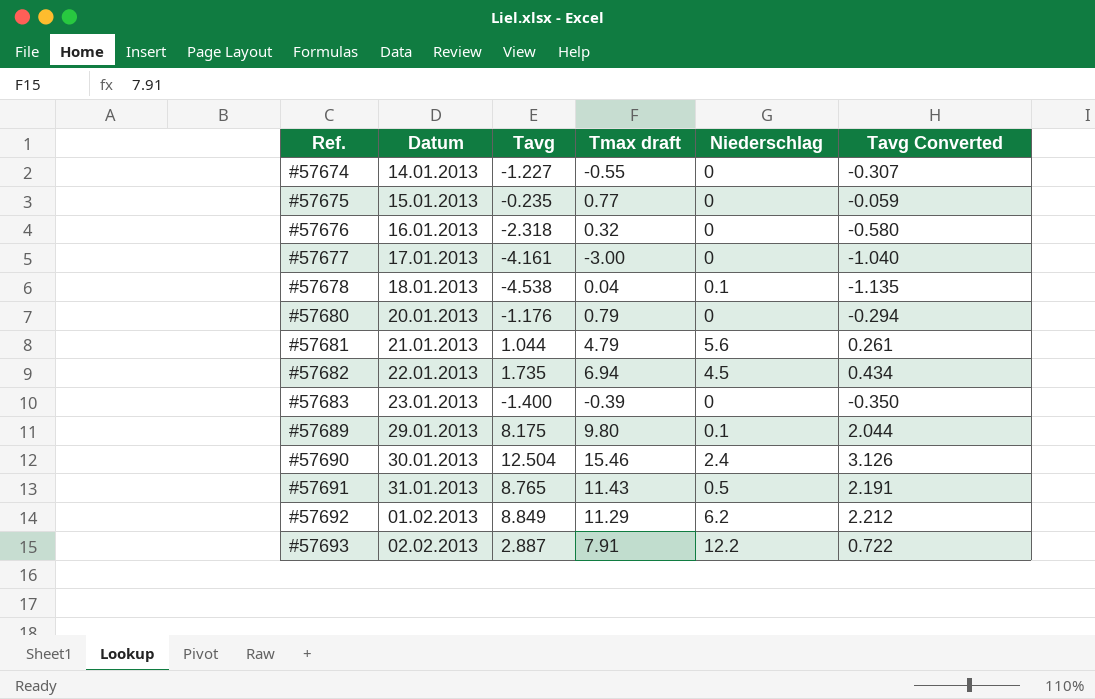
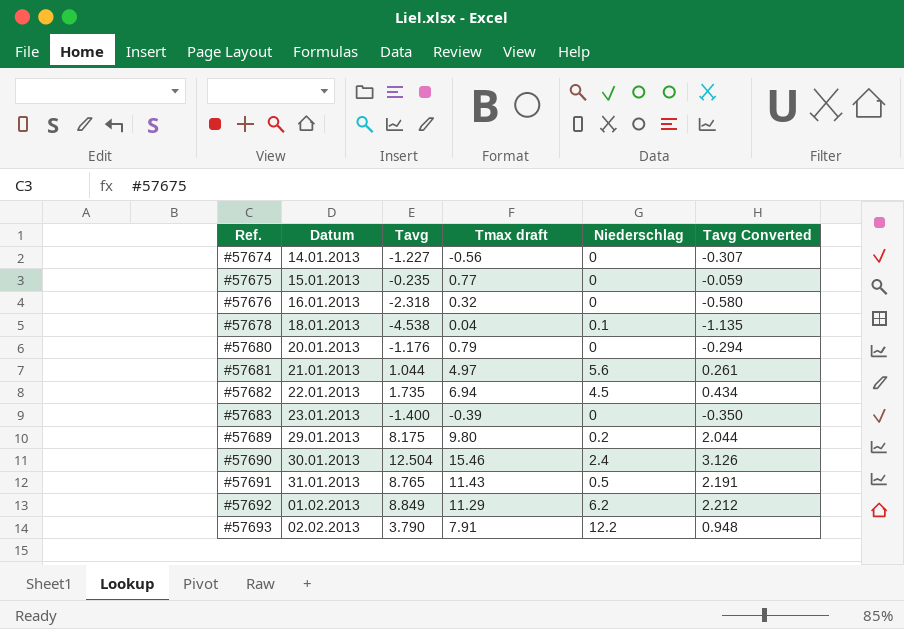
row #57677: 17.01.2013 | -4.161 | -3.00 | 0 | -1.040 -> none
#57674 | Tmax draft: -0.55 -> -0.56
#57681 | Tmax draft: 4.79 -> 4.97
#57689 | Niederschlag: 0.1 -> 0.2
#57693 | Tavg: 2.887 -> 3.790
#57693 | Tavg Converted: 0.722 -> 0.948

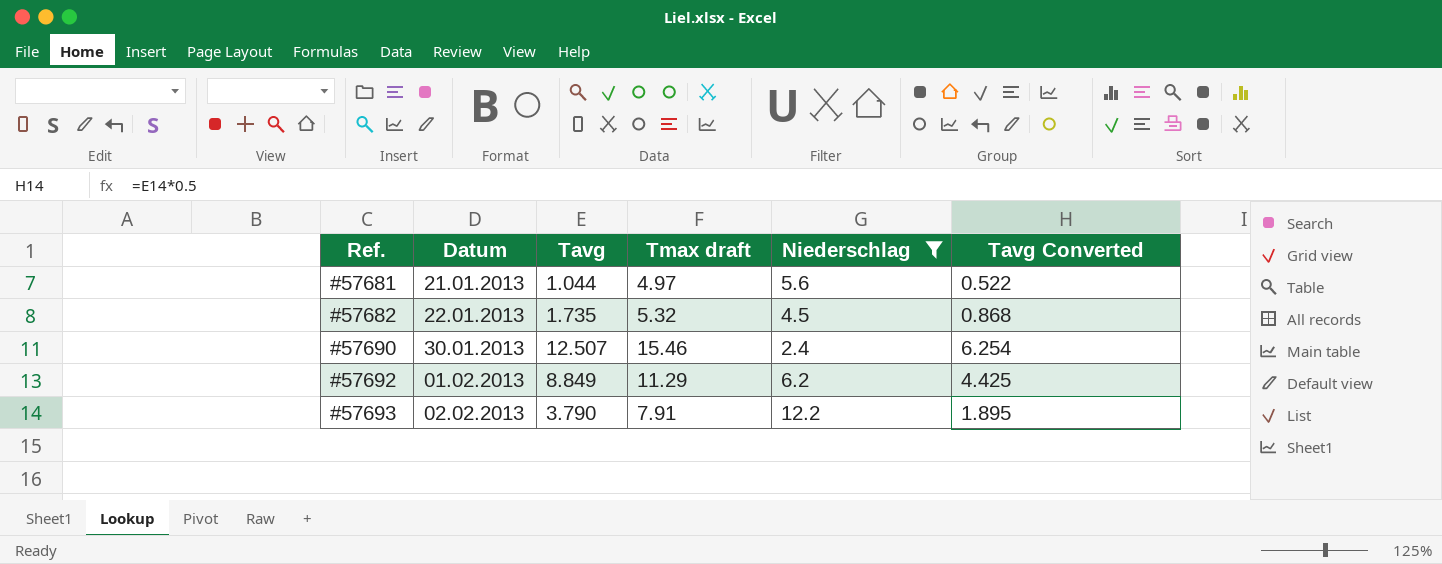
filter: none -> Niederschlag >= 2.4
column Tavg Converted | formula: [Tavg] * 0.25 -> [Tavg] * 0.5
#57682 | Tmax draft: 6.94 -> 5.32
#57690 | Tavg: 12.504 -> 12.507

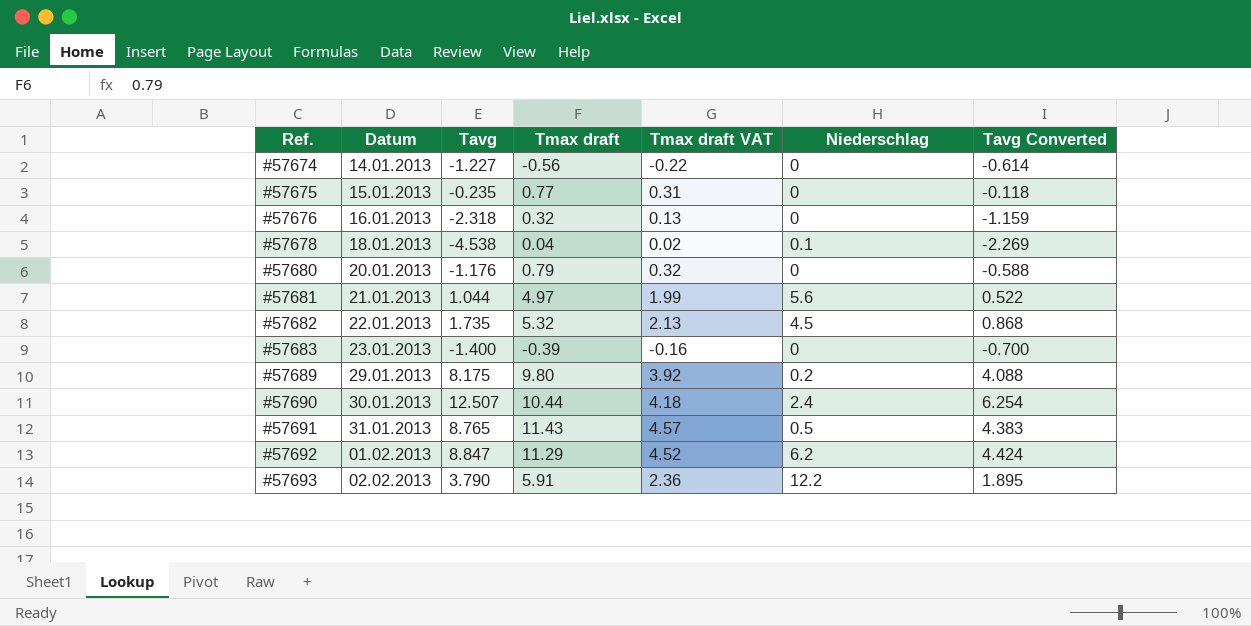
filter: Niederschlag >= 2.4 -> none
column Tmax draft VAT | formula: none -> [Tmax draft] * 0.4
#57690 | Tmax draft: 15.46 -> 10.44
#57692 | Tavg: 8.849 -> 8.847
#57692 | Tavg Converted: 4.425 -> 4.424
#57693 | Tmax draft: 7.91 -> 5.91

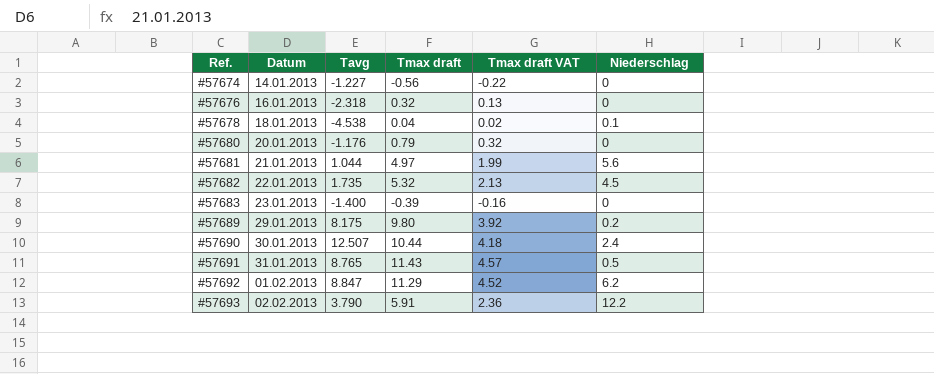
column Tavg Converted | formula: [Tavg] * 0.5 -> none
row #57675: 15.01.2013 | -0.235 | 0.77 | 0.31 | 0 | -0.118 -> none

